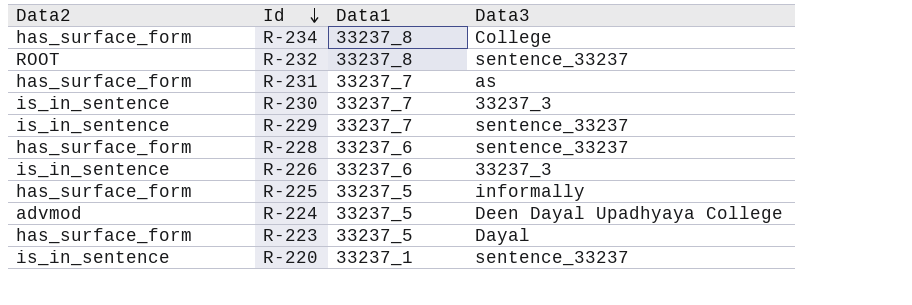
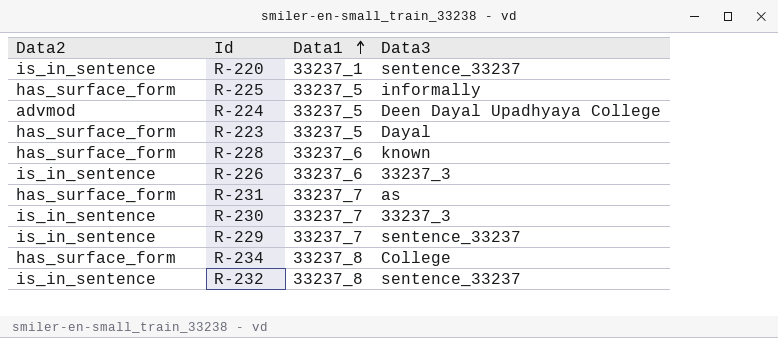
row order: Id descending -> Data1 ascending
R-228 | Data3: sentence_33237 -> known
R-232 | Data2: ROOT -> is_in_sentence

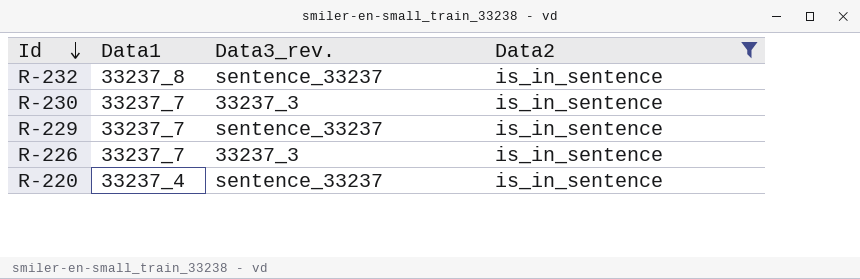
filter: none -> Data2 = is_in_sentence
row order: Data1 ascending -> Id descending
column name: Data3 -> Data3_rev.
column Data2 | position: 1 -> 4
R-226 | Data1: 33237_6 -> 33237_7
R-220 | Data1: 33237_1 -> 33237_4

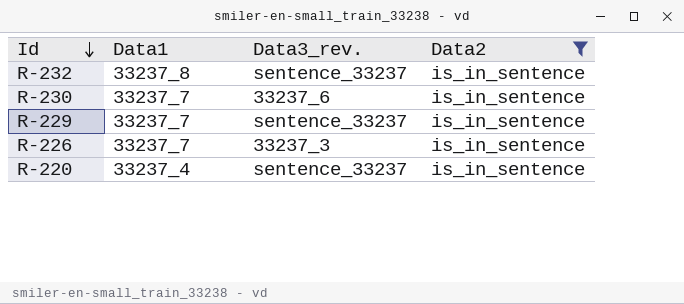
R-230 | Data3_rev.: 33237_3 -> 33237_6

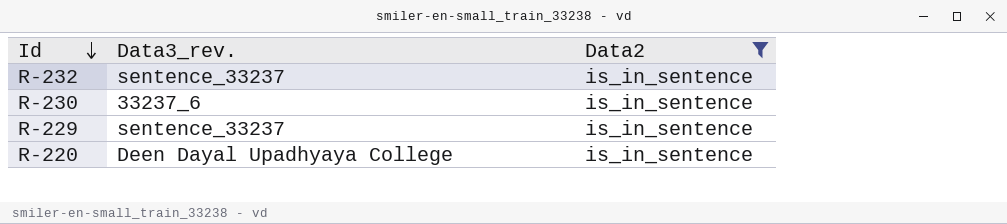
column Data1 | position: 2 -> none
row R-226: 33237_7 | 33237_3 | is_in_sentence -> none
R-220 | Data3_rev.: sentence_33237 -> Deen Dayal Upadhyaya College

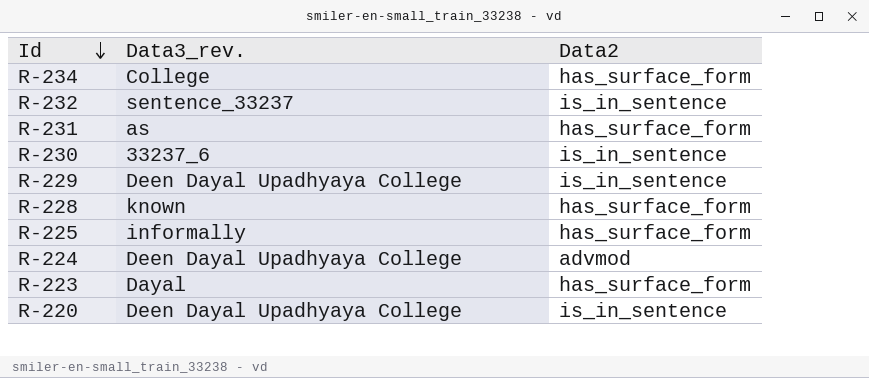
filter: Data2 = is_in_sentence -> none
R-229 | Data3_rev.: sentence_33237 -> Deen Dayal Upadhyaya College

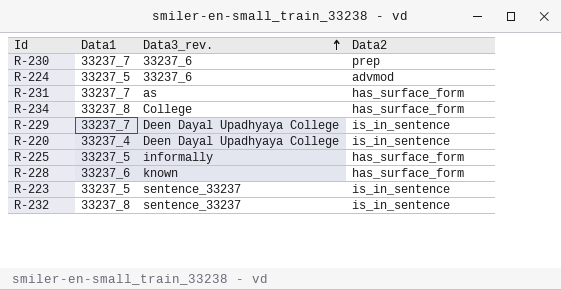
row order: Id descending -> Data3_rev. ascending
column Data1 | position: none -> 2
R-230 | Data2: is_in_sentence -> prep
R-224 | Data3_rev.: Deen Dayal Upadhyaya College -> 33237_6
R-223 | Data3_rev.: Dayal -> sentence_33237
R-223 | Data2: has_surface_form -> is_in_sentence

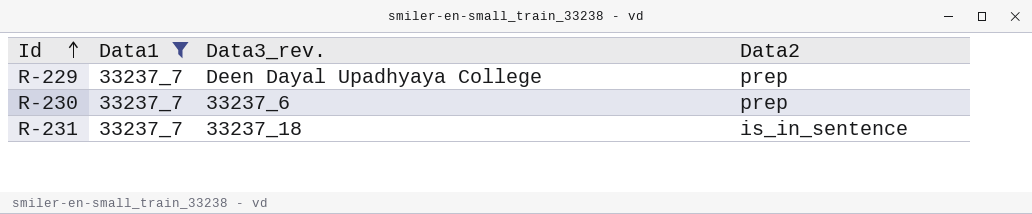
filter: none -> Data1 = 33237_7
row order: Data3_rev. ascending -> Id ascending
R-229 | Data2: is_in_sentence -> prep
R-231 | Data3_rev.: as -> 33237_18
R-231 | Data2: has_surface_form -> is_in_sentence

